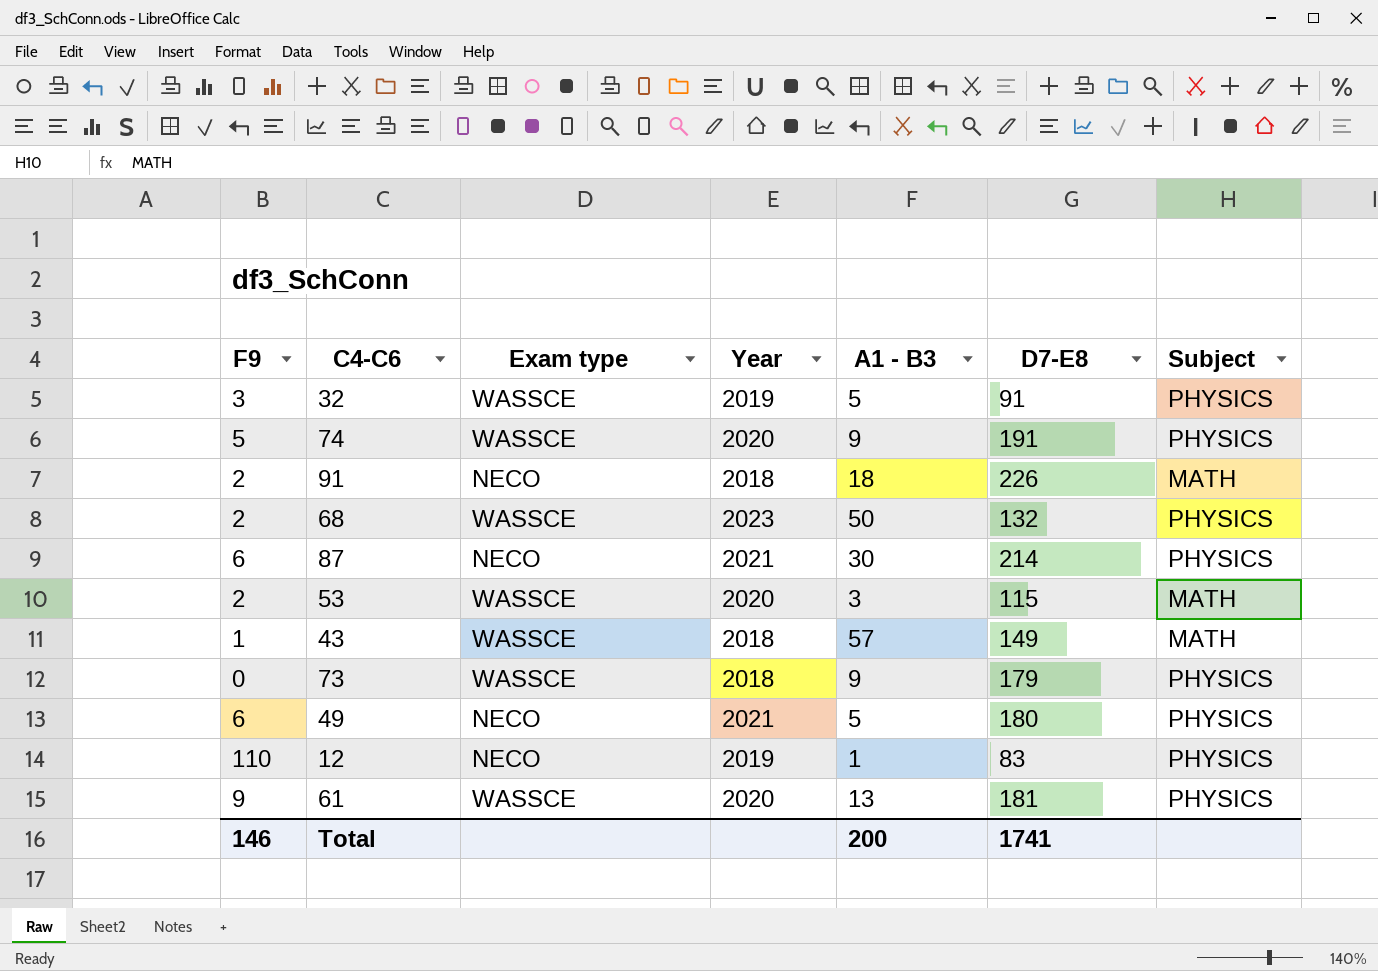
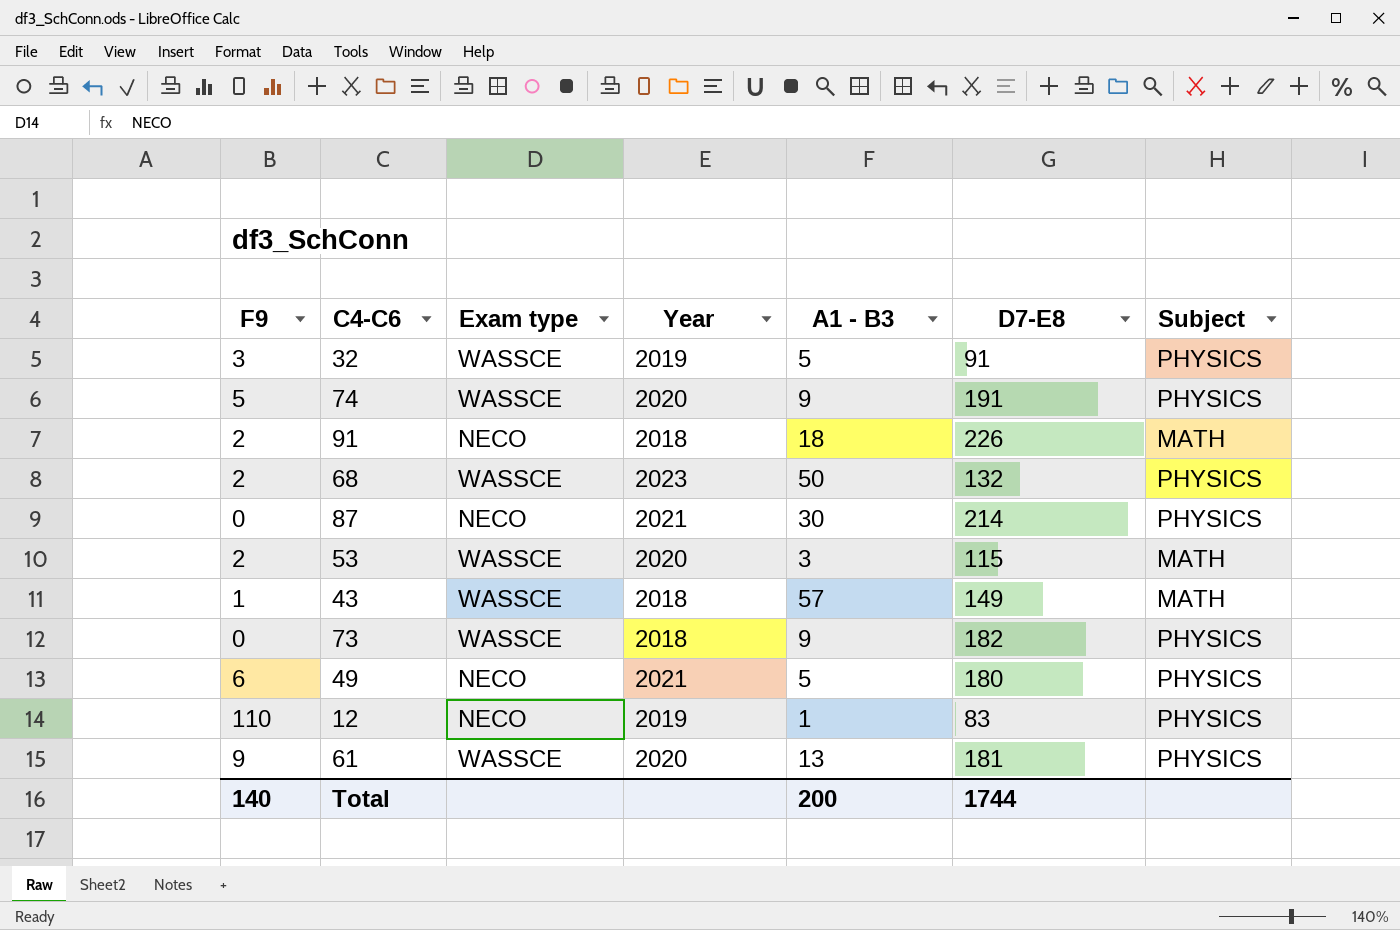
87 | F9: 6 -> 0
73 | D7-E8: 179 -> 182
Total | F9: 146 -> 140
Total | D7-E8: 1741 -> 1744

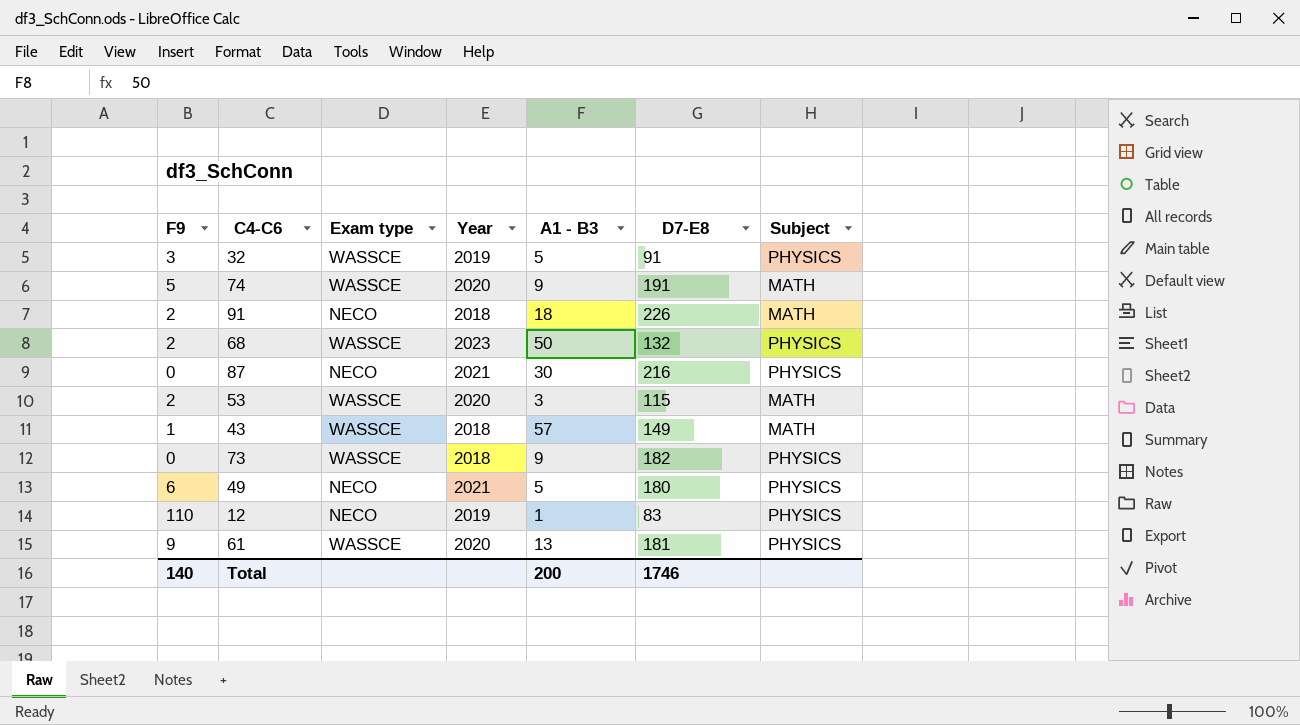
74 | Subject: PHYSICS -> MATH
87 | D7-E8: 214 -> 216
Total | D7-E8: 1744 -> 1746

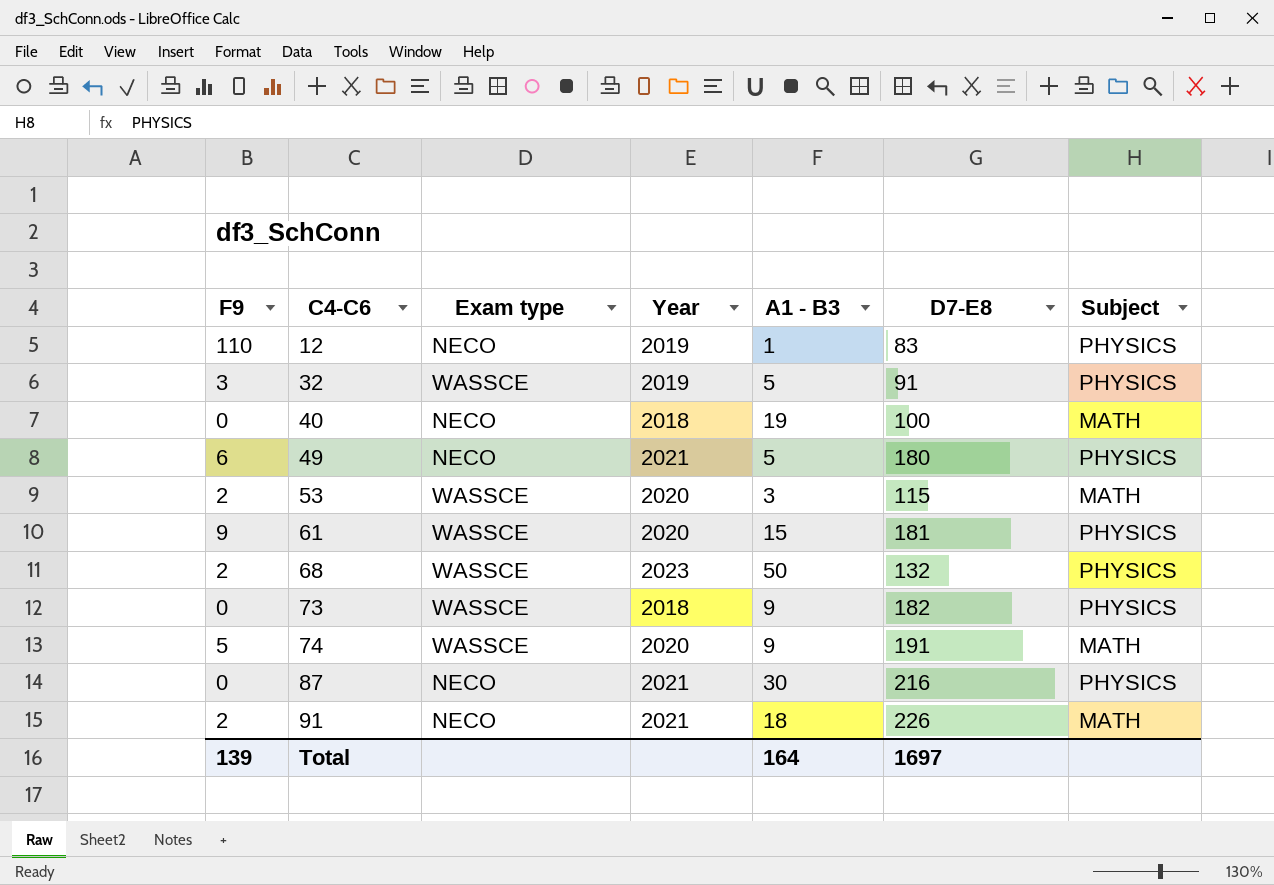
row order: none -> C4-C6 ascending
row 43: 1 | WASSCE | 2018 | 57 | 149 | MATH -> none
row 40: none -> 0 | NECO | 2018 | 19 | 100 | MATH
61 | A1 - B3: 13 -> 15
91 | Year: 2018 -> 2021
Total | F9: 140 -> 139
Total | A1 - B3: 200 -> 164
Total | D7-E8: 1746 -> 1697

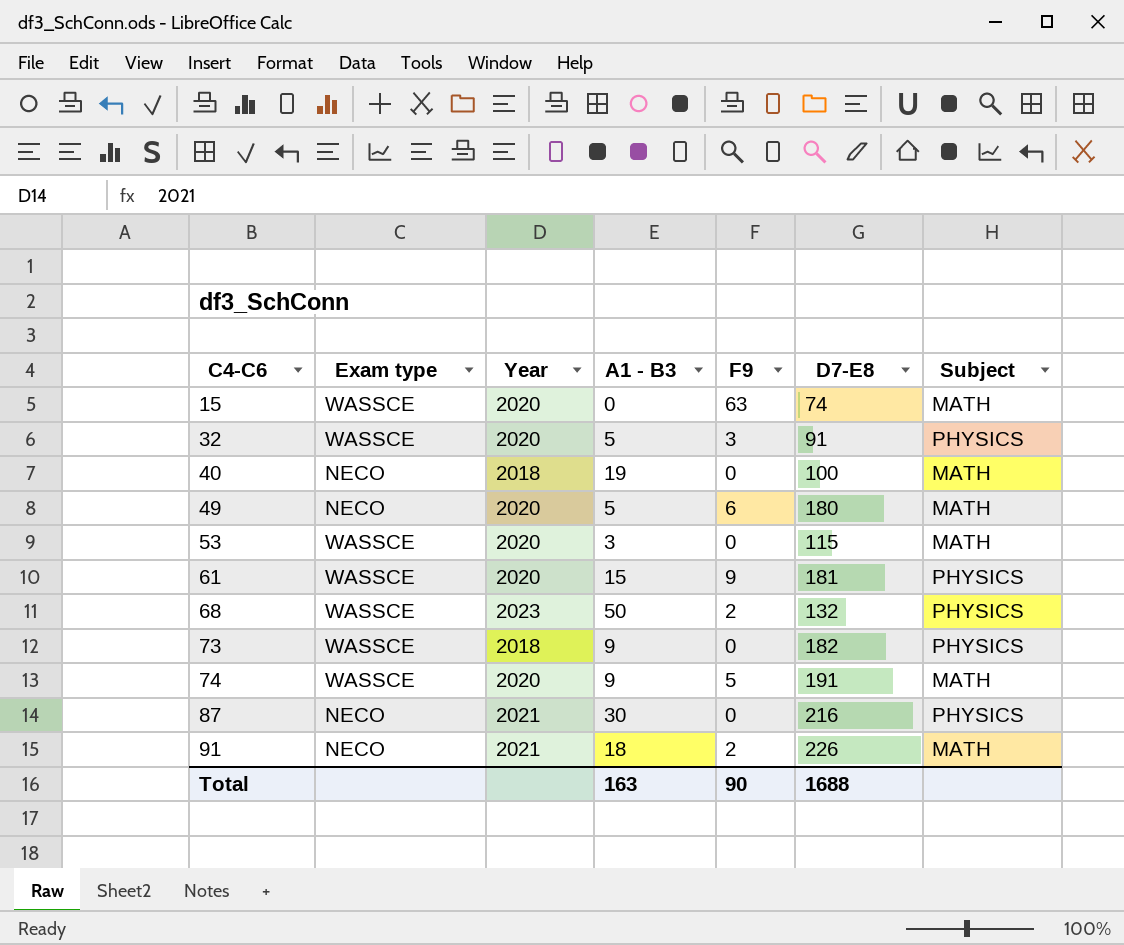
column F9 | position: 1 -> 5
row 12: 110 | NECO | 2019 | 1 | 83 | PHYSICS -> none
row 15: none -> WASSCE | 2020 | 0 | 63 | 74 | MATH
32 | Year: 2019 -> 2020
49 | Year: 2021 -> 2020
49 | Subject: PHYSICS -> MATH
53 | F9: 2 -> 0
Total | A1 - B3: 164 -> 163
Total | F9: 139 -> 90
Total | D7-E8: 1697 -> 1688

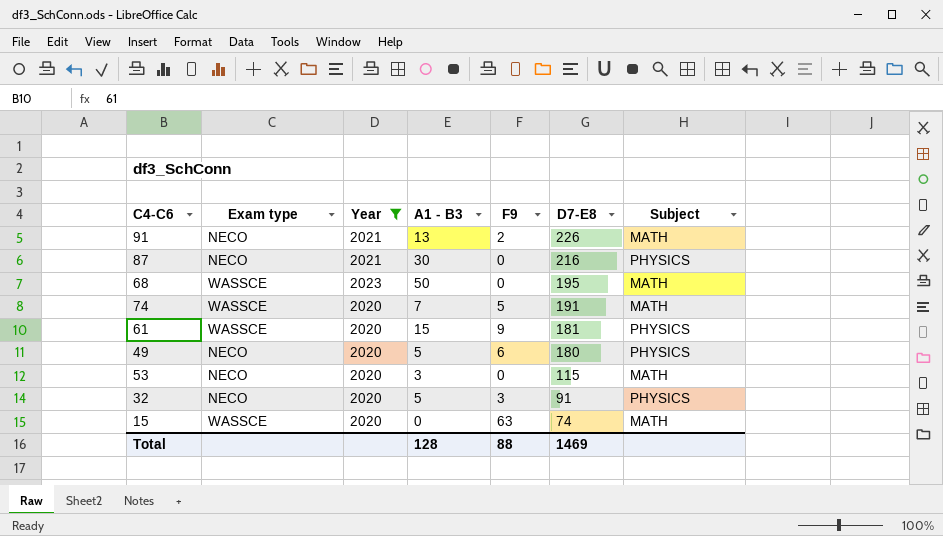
filter: none -> Year != 2018
row order: C4-C6 ascending -> D7-E8 descending
91 | A1 - B3: 18 -> 13
68 | F9: 2 -> 0
68 | D7-E8: 132 -> 195
68 | Subject: PHYSICS -> MATH
74 | A1 - B3: 9 -> 7
49 | Subject: MATH -> PHYSICS
53 | Exam type: WASSCE -> NECO
32 | Exam type: WASSCE -> NECO
Total | A1 - B3: 163 -> 128
Total | F9: 90 -> 88
Total | D7-E8: 1688 -> 1469

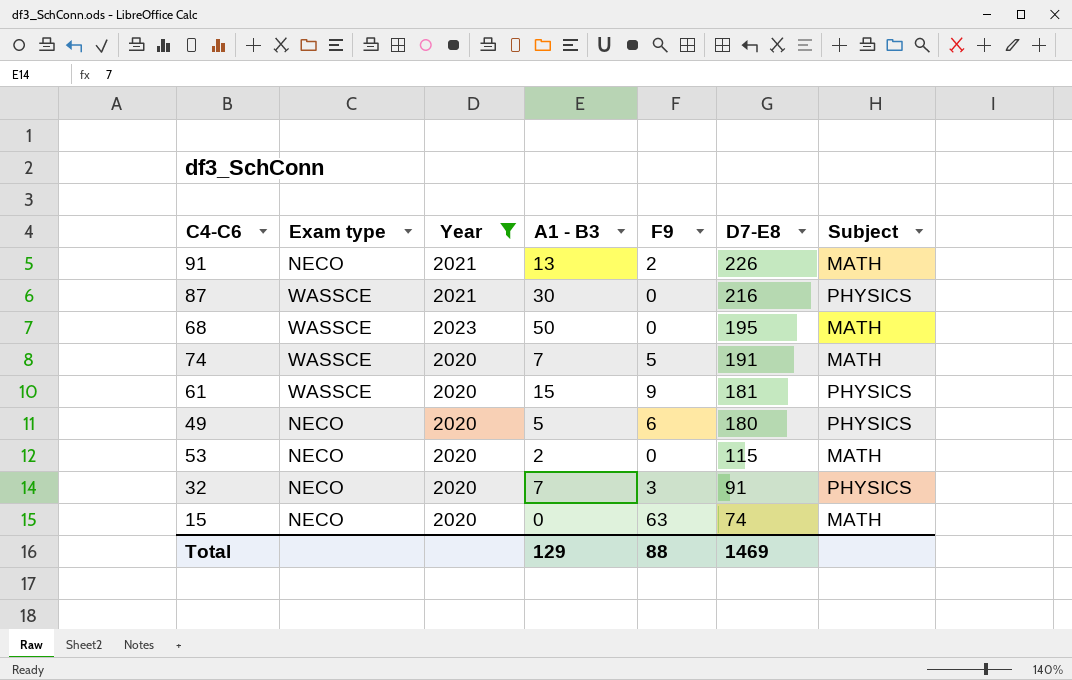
87 | Exam type: NECO -> WASSCE
53 | A1 - B3: 3 -> 2
32 | A1 - B3: 5 -> 7
15 | Exam type: WASSCE -> NECO
Total | A1 - B3: 128 -> 129

